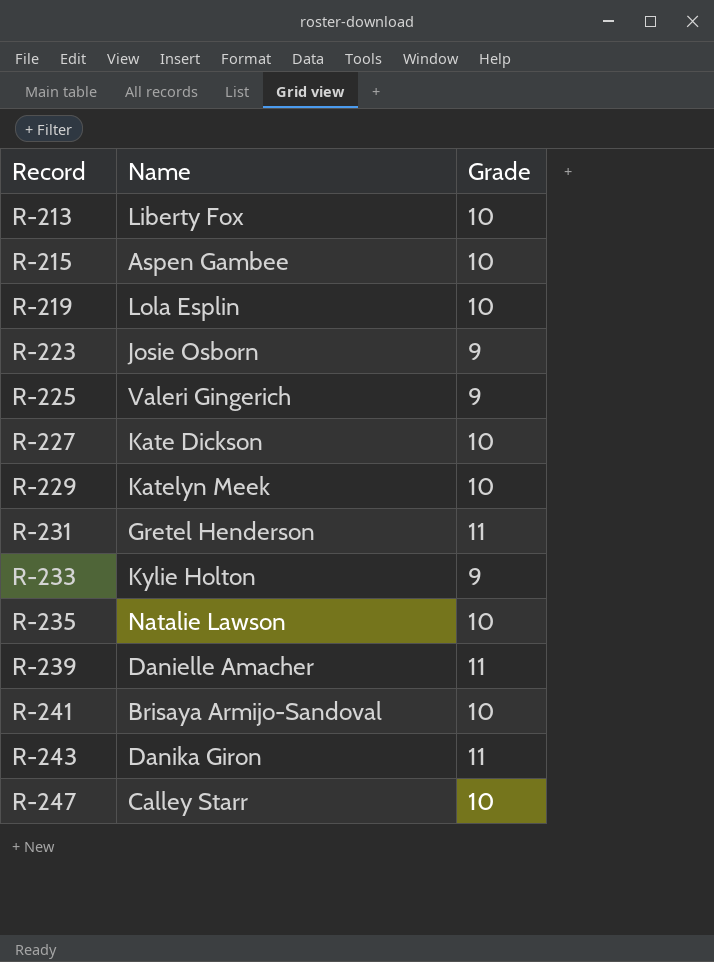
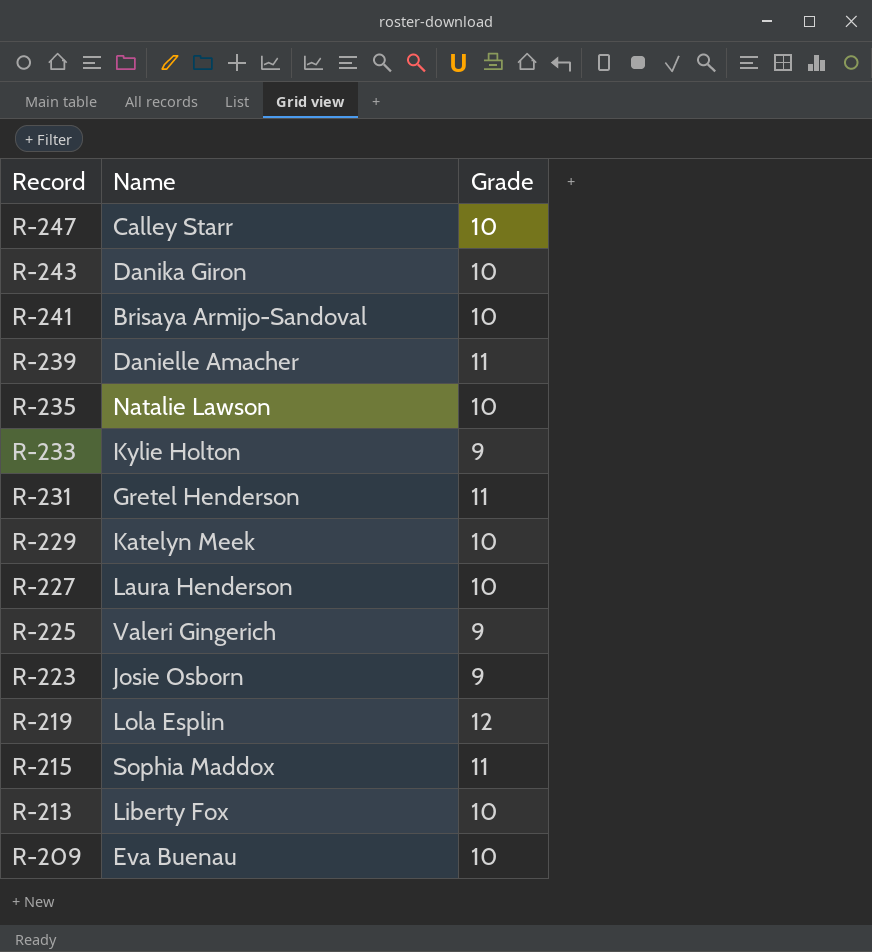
row order: Record ascending -> Record descending
R-243 | Grade: 11 -> 10
R-227 | Name: Kate Dickson -> Laura Henderson
R-219 | Grade: 10 -> 12
R-215 | Name: Aspen Gambee -> Sophia Maddox
R-215 | Grade: 10 -> 11
row R-209: none -> Eva Buenau | 10

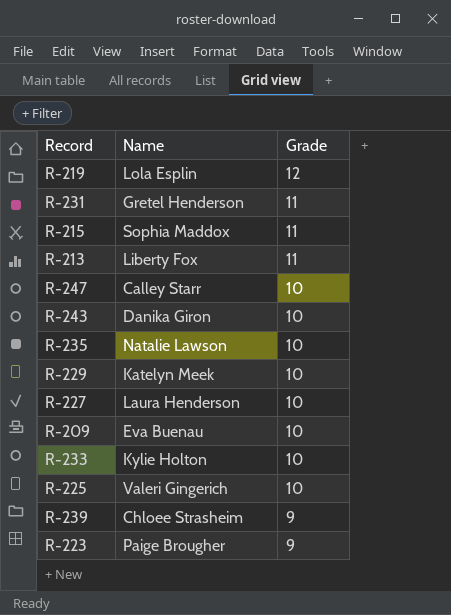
row order: Record descending -> Grade descending
row R-241: Brisaya Armijo-Sandoval | 10 -> none
R-213 | Grade: 10 -> 11
R-233 | Grade: 9 -> 10
R-225 | Grade: 9 -> 10
R-239 | Name: Danielle Amacher -> Chloee Strasheim
R-239 | Grade: 11 -> 9
R-223 | Name: Josie Osborn -> Paige Brougher

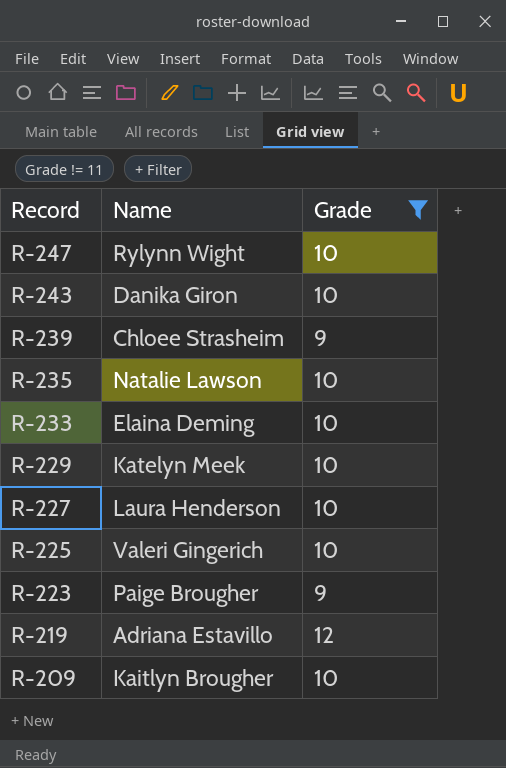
filter: none -> Grade != 11
row order: Grade descending -> Record descending
R-247 | Name: Calley Starr -> Rylynn Wight
R-233 | Name: Kylie Holton -> Elaina Deming
R-219 | Name: Lola Esplin -> Adriana Estavillo
R-209 | Name: Eva Buenau -> Kaitlyn Brougher

